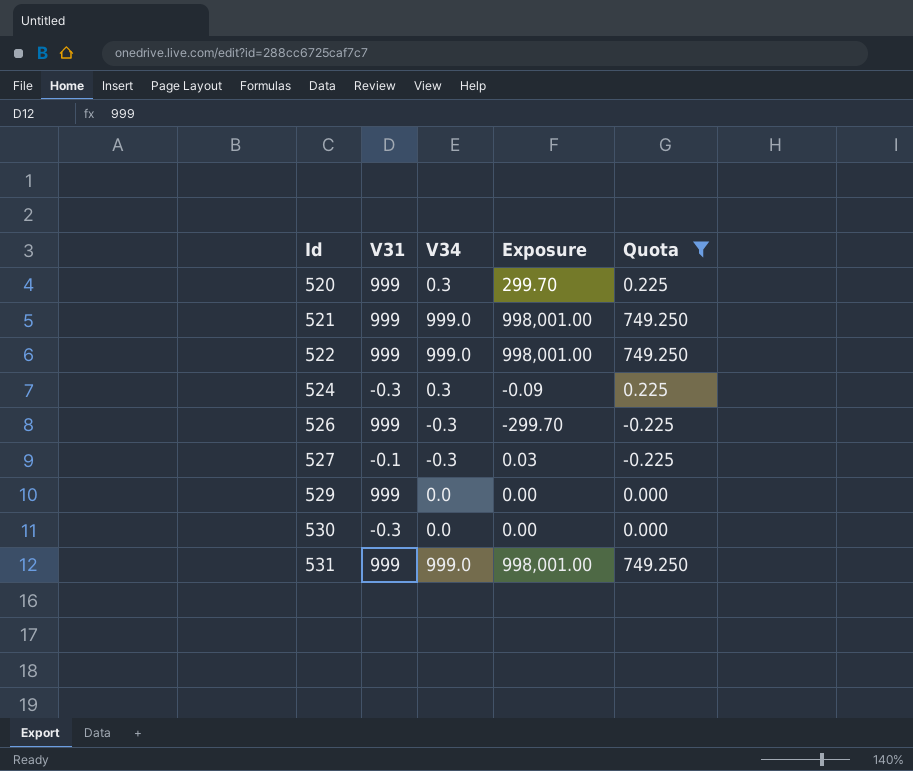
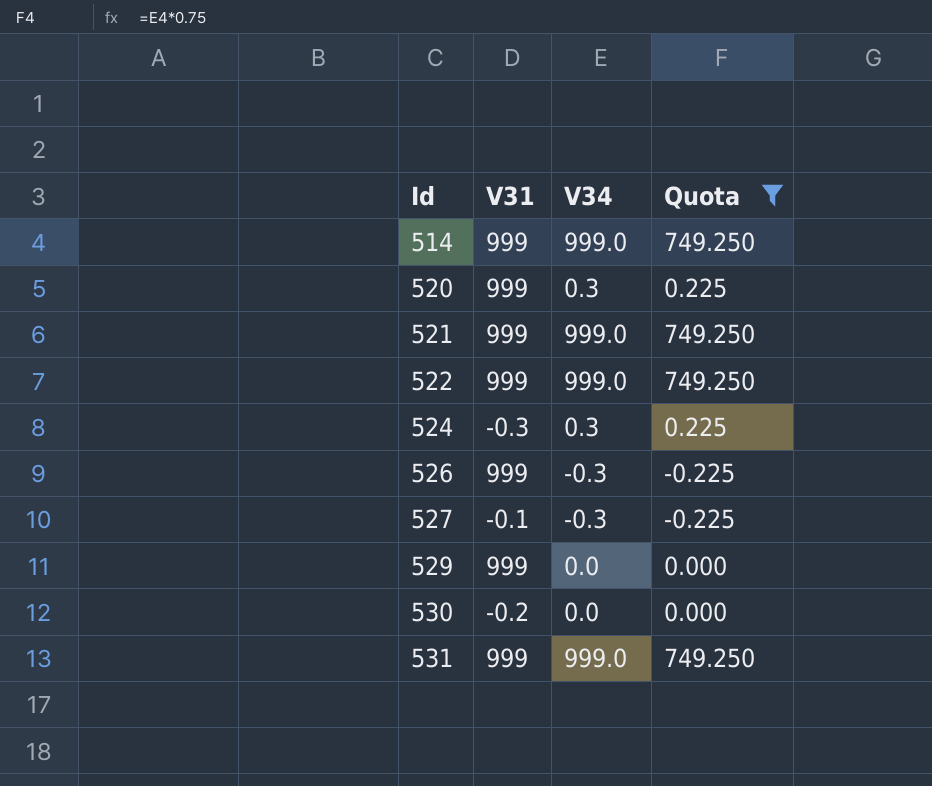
column Exposure | formula: [V31] * [V34] -> none
row 514: none -> 999 | 999.0 | 749.250
530 | V31: -0.3 -> -0.2

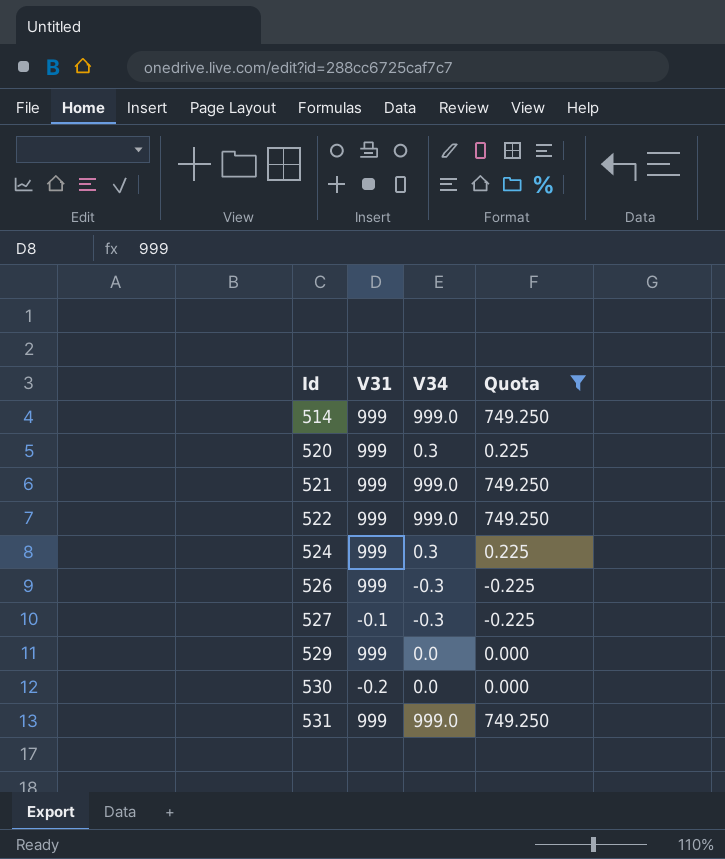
524 | V31: -0.3 -> 999

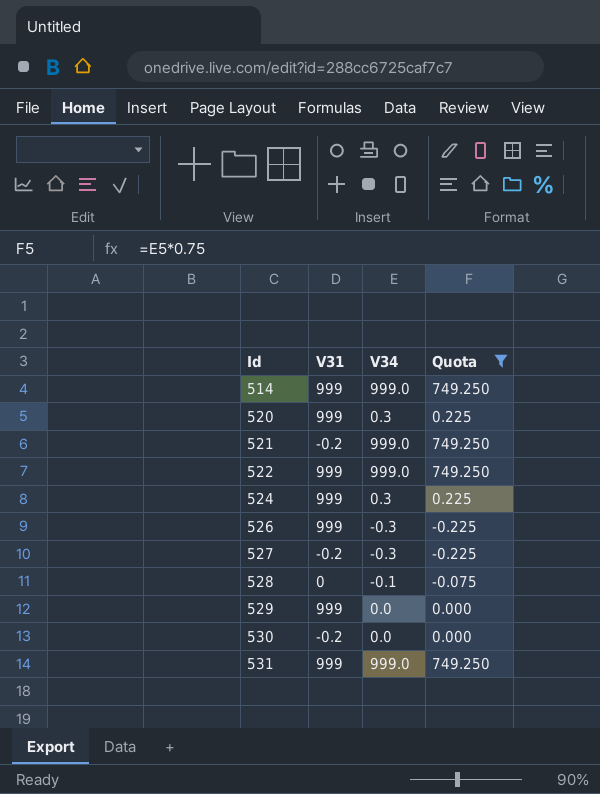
521 | V31: 999 -> -0.2
527 | V31: -0.1 -> -0.2
row 528: none -> 0 | -0.1 | -0.075

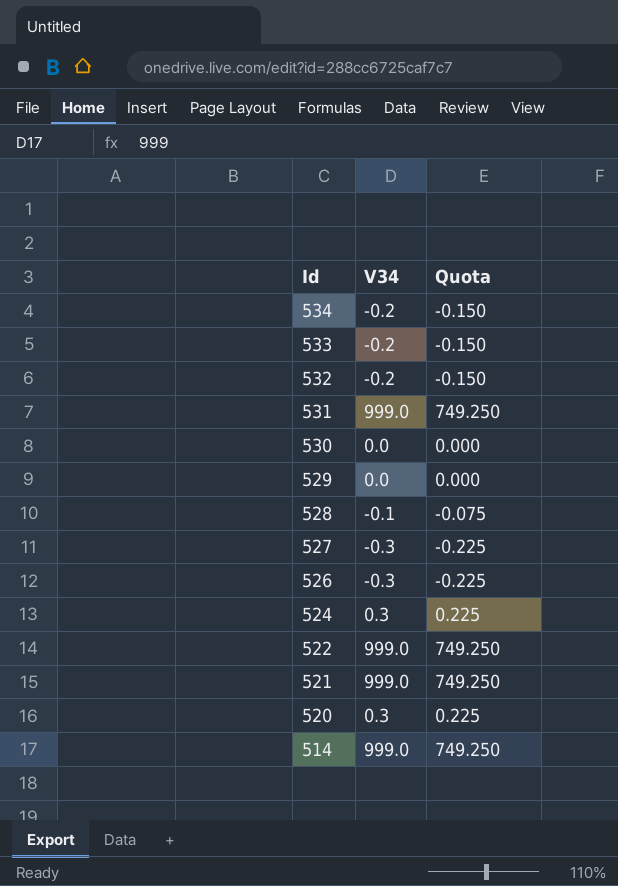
filter: Quota != -0.150 -> none
row order: Id ascending -> Id descending
column V31 | position: 2 -> none

